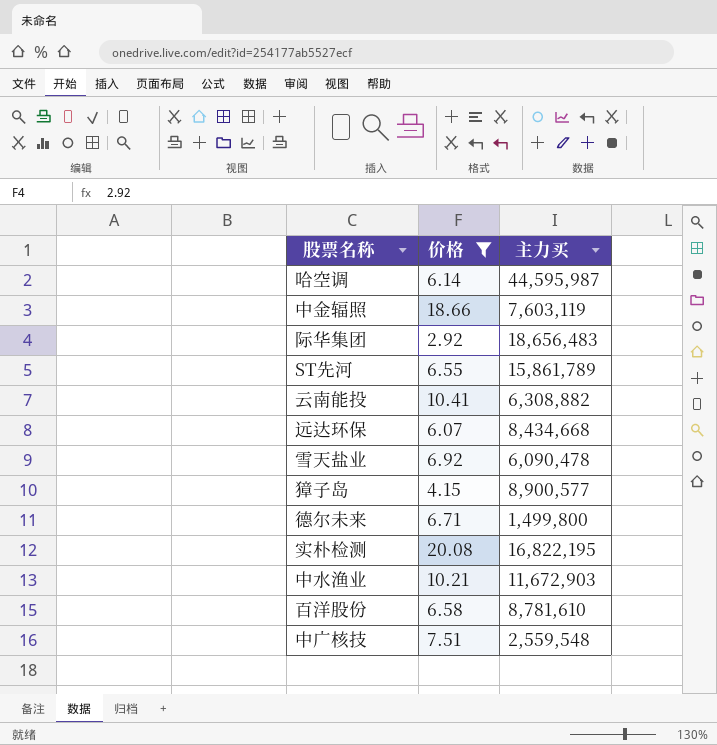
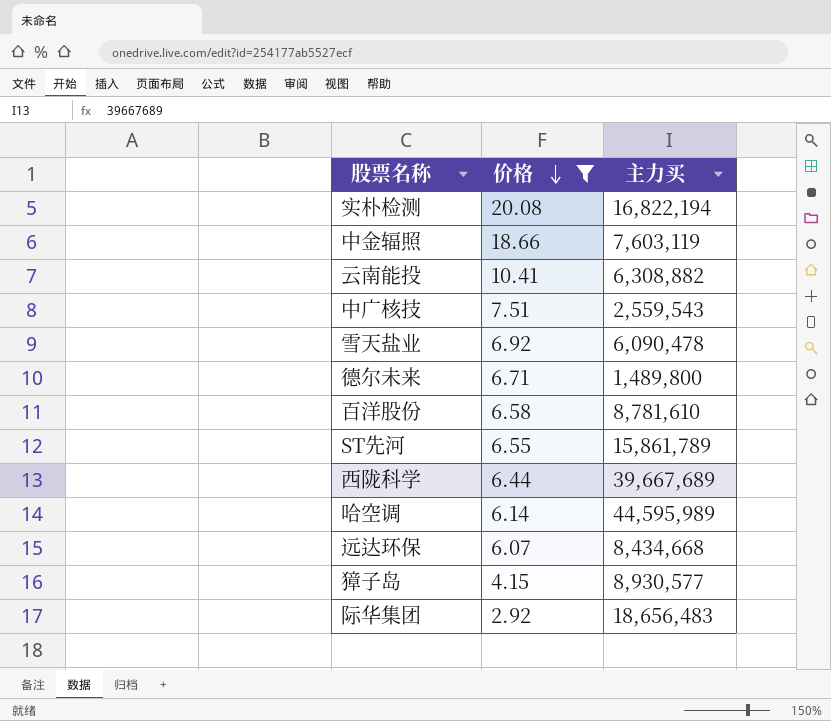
row order: none -> 价格 descending
row 中水渔业: 10.21 | 11,672,903 -> none
实朴检测 | 主力买: 16,822,195 -> 16,822,194
中广核技 | 主力买: 2,559,548 -> 2,559,543
德尔未来 | 主力买: 1,499,800 -> 1,489,800
row 西陇科学: none -> 6.44 | 39,667,689
哈空调 | 主力买: 44,595,987 -> 44,595,989
獐子岛 | 主力买: 8,900,577 -> 8,930,577

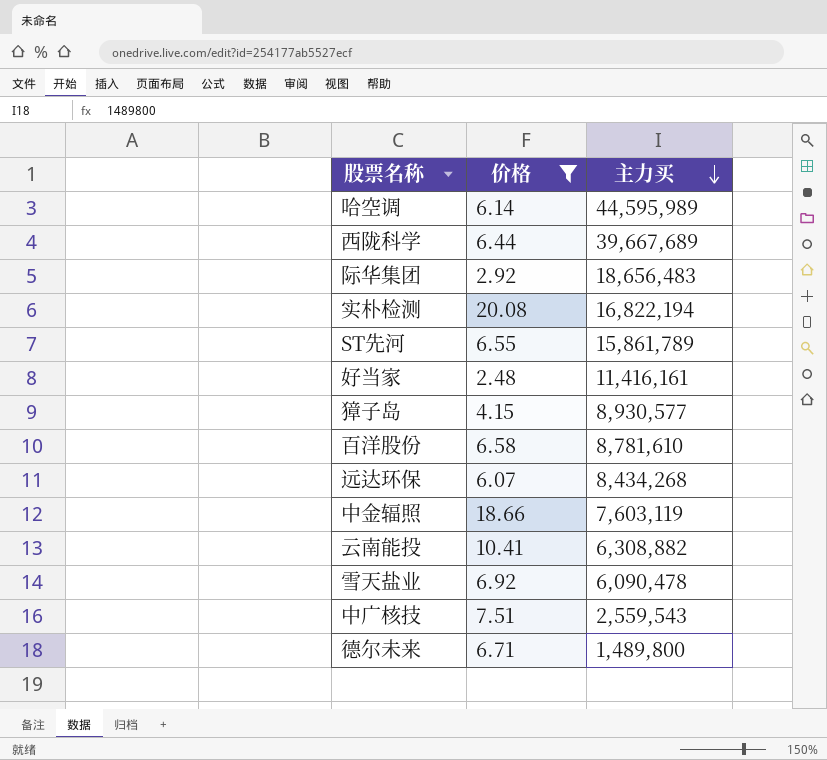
row order: 价格 descending -> 主力买 descending
row 好当家: none -> 2.48 | 11,416,161
远达环保 | 主力买: 8,434,668 -> 8,434,268

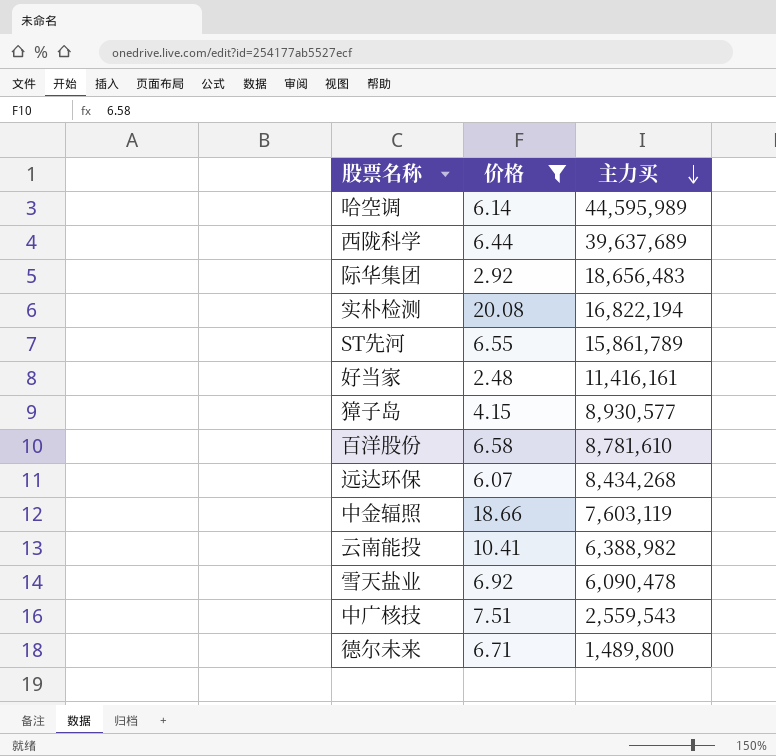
西陇科学 | 主力买: 39,667,689 -> 39,637,689
云南能投 | 主力买: 6,308,882 -> 6,388,982

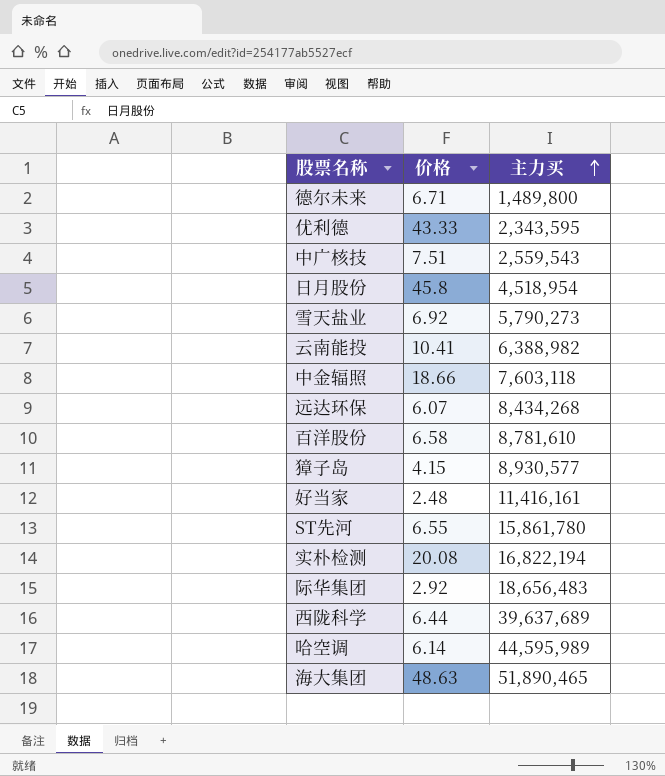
filter: 价格 <= 20.08 -> none
row order: 主力买 descending -> 主力买 ascending
雪天盐业 | 主力买: 6,090,478 -> 5,790,273
中金辐照 | 主力买: 7,603,119 -> 7,603,118
ST先河 | 主力买: 15,861,789 -> 15,861,780

